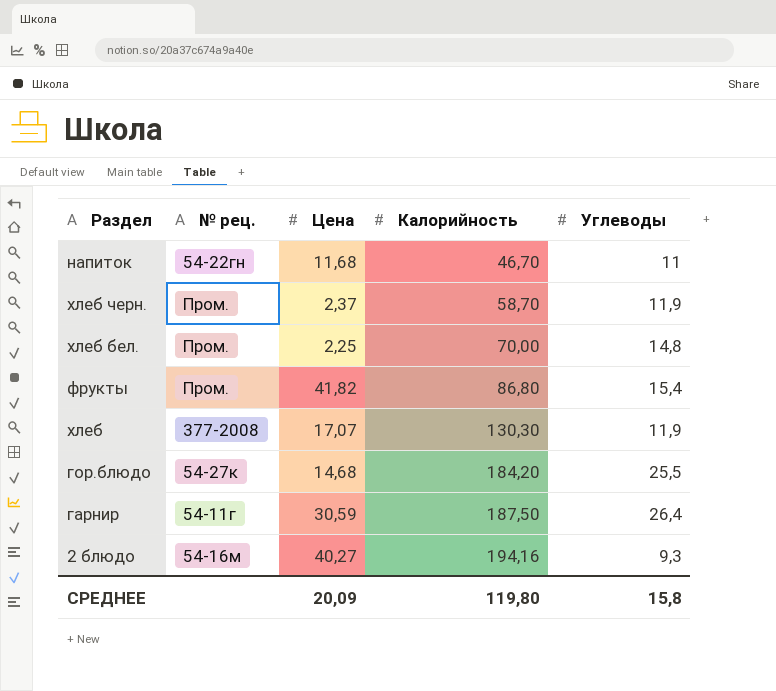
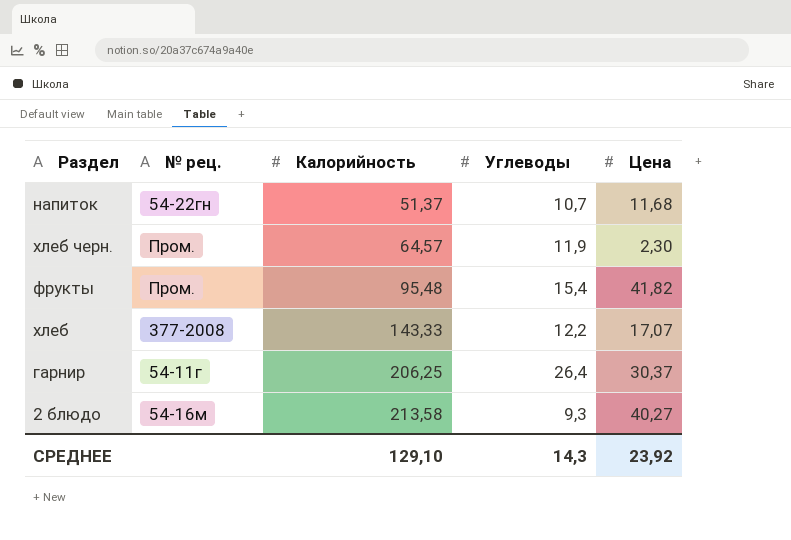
column Цена | position: 3 -> 5
row хлеб бел.: Пром. | 2,25 | 70,00 | 14,8 -> none
row гор.блюдо: 54-27к | 14,68 | 184,20 | 25,5 -> none
напиток | Калорийность: 46,70 -> 51,37
напиток | Углеводы: 11 -> 10,7
хлеб черн. | Калорийность: 58,70 -> 64,57
хлеб черн. | Цена: 2,37 -> 2,30
фрукты | Калорийность: 86,80 -> 95,48
хлеб | Калорийность: 130,30 -> 143,33
хлеб | Углеводы: 11,9 -> 12,2
гарнир | Калорийность: 187,50 -> 206,25
гарнир | Цена: 30,59 -> 30,37
2 блюдо | Калорийность: 194,16 -> 213,58
СРЕДНЕЕ | Калорийность: 119,80 -> 129,10
СРЕДНЕЕ | Углеводы: 15,8 -> 14,3
СРЕДНЕЕ | Цена: 20,09 -> 23,92

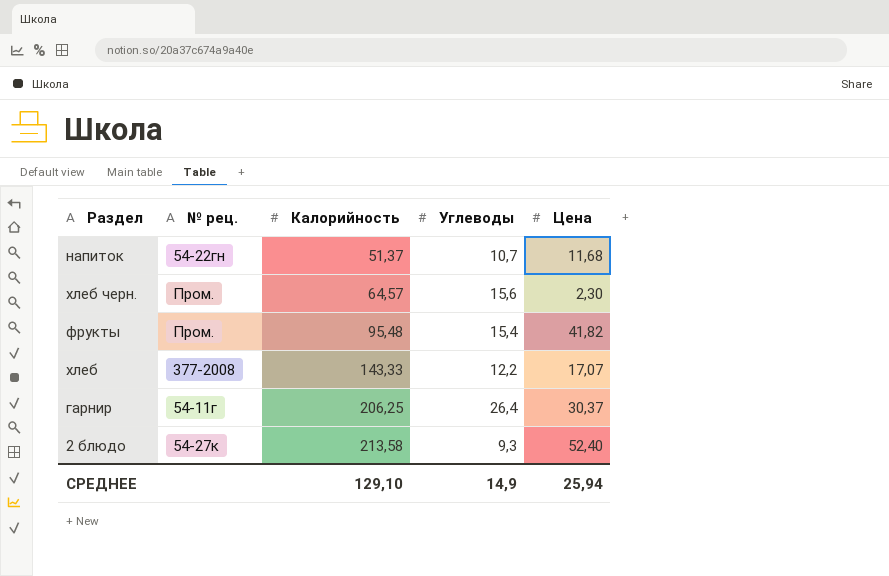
хлеб черн. | Углеводы: 11,9 -> 15,6
2 блюдо | № рец.: 54-16м -> 54-27к
2 блюдо | Цена: 40,27 -> 52,40
СРЕДНЕЕ | Углеводы: 14,3 -> 14,9
СРЕДНЕЕ | Цена: 23,92 -> 25,94

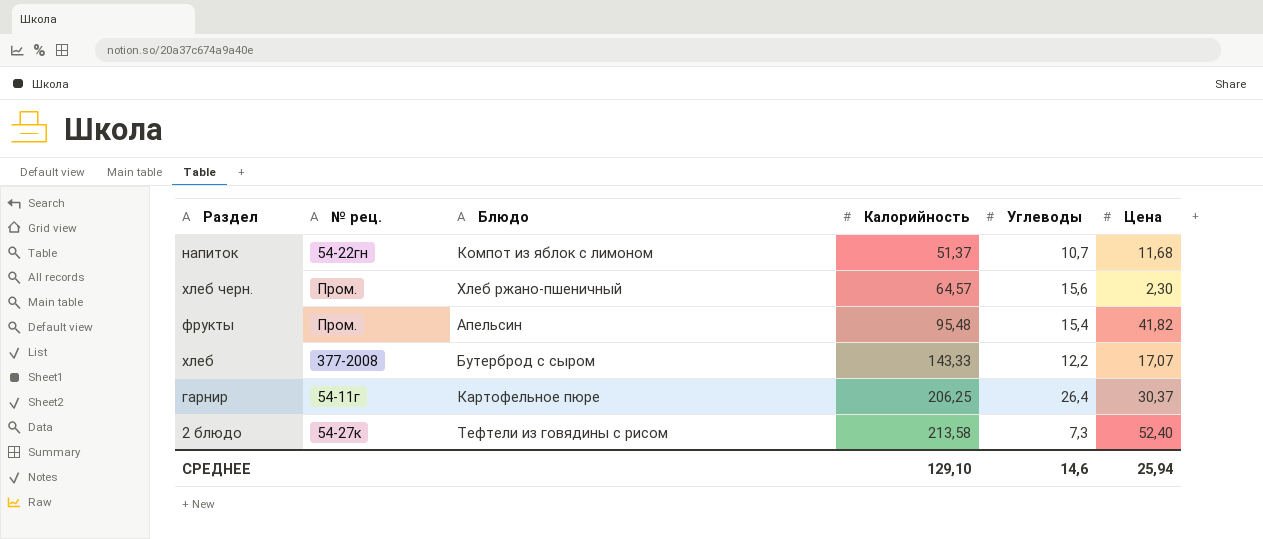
column Блюдо | position: none -> 3
2 блюдо | Углеводы: 9,3 -> 7,3
СРЕДНЕЕ | Углеводы: 14,9 -> 14,6

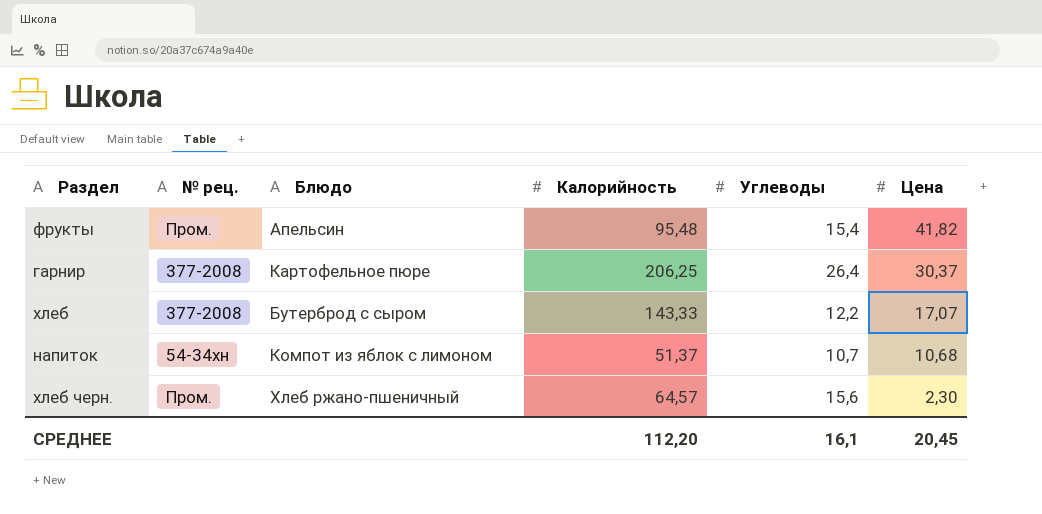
row order: Калорийность ascending -> Цена descending
row 2 блюдо: 54-27к | Тефтели из говядины с рисом | 213,58 | 7,3 | 52,40 -> none
гарнир | № рец.: 54-11г -> 377-2008
напиток | № рец.: 54-22гн -> 54-34хн
напиток | Цена: 11,68 -> 10,68
СРЕДНЕЕ | Калорийность: 129,10 -> 112,20
СРЕДНЕЕ | Углеводы: 14,6 -> 16,1
СРЕДНЕЕ | Цена: 25,94 -> 20,45

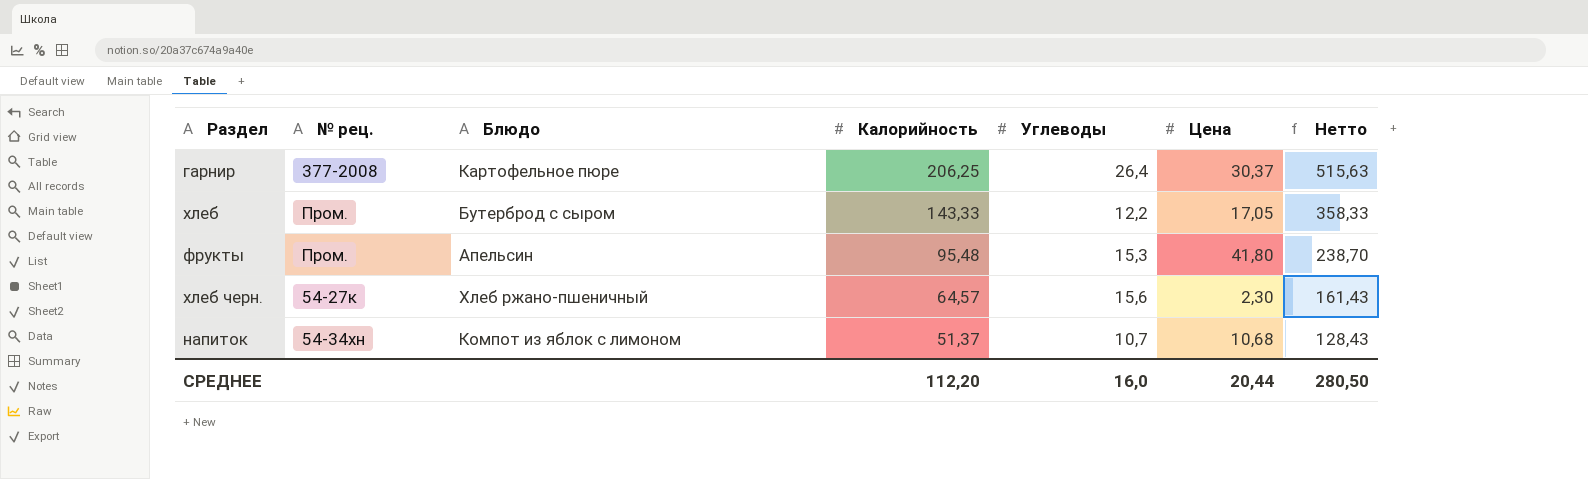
row order: Цена descending -> Калорийность descending
column Нетто | formula: none -> [Калорийность] * 2,5
хлеб | № рец.: 377-2008 -> Пром.
хлеб | Цена: 17,07 -> 17,05
фрукты | Углеводы: 15,4 -> 15,3
фрукты | Цена: 41,82 -> 41,80
хлеб черн. | № рец.: Пром. -> 54-27к
СРЕДНЕЕ | Углеводы: 16,1 -> 16,0
СРЕДНЕЕ | Цена: 20,45 -> 20,44

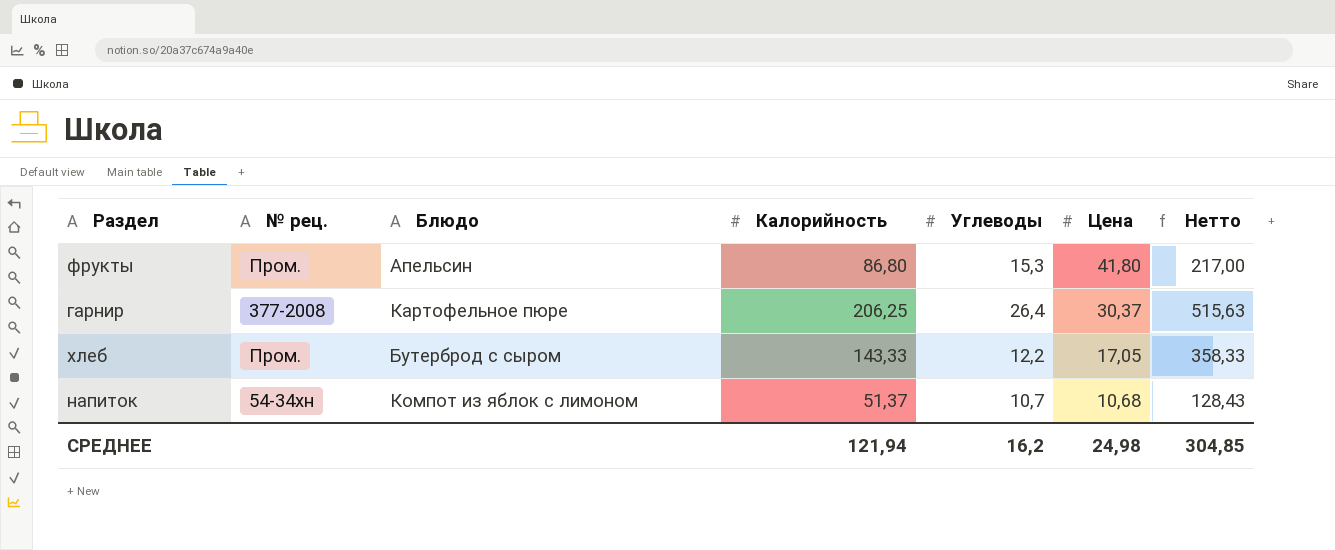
row order: Калорийность descending -> Цена descending
row хлеб черн.: 54-27к | Хлеб ржано-пшеничный | 64,57 | 15,6 | 2,30 | 161,43 -> none
фрукты | Калорийность: 95,48 -> 86,80
фрукты | Нетто: 238,70 -> 217,00
СРЕДНЕЕ | Калорийность: 112,20 -> 121,94
СРЕДНЕЕ | Углеводы: 16,0 -> 16,2
СРЕДНЕЕ | Цена: 20,44 -> 24,98
СРЕДНЕЕ | Нетто: 280,50 -> 304,85

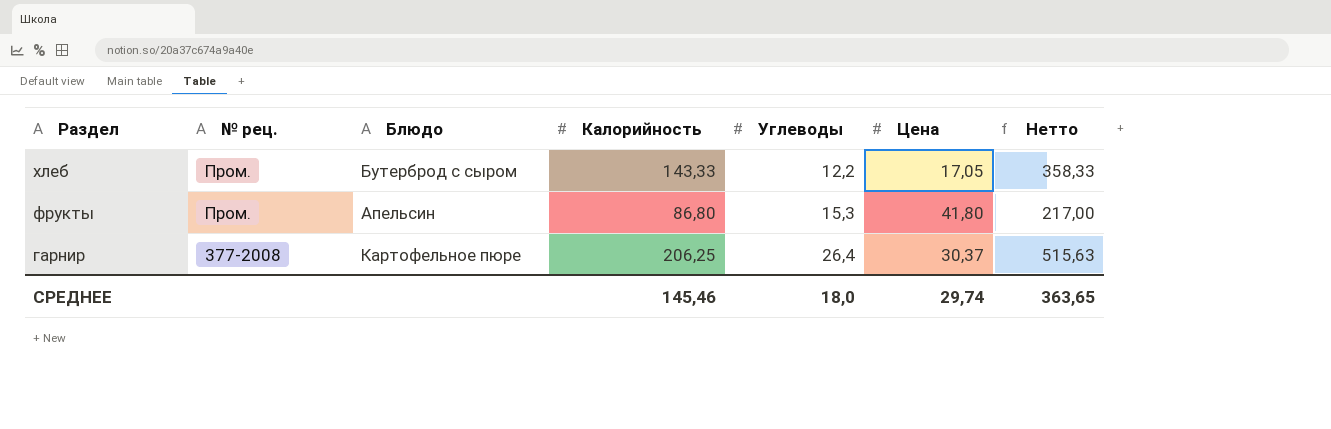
row order: Цена descending -> Раздел descending
row напиток: 54-34хн | Компот из яблок с лимоном | 51,37 | 10,7 | 10,68 | 128,43 -> none
СРЕДНЕЕ | Калорийность: 121,94 -> 145,46
СРЕДНЕЕ | Углеводы: 16,2 -> 18,0
СРЕДНЕЕ | Цена: 24,98 -> 29,74
СРЕДНЕЕ | Нетто: 304,85 -> 363,65

